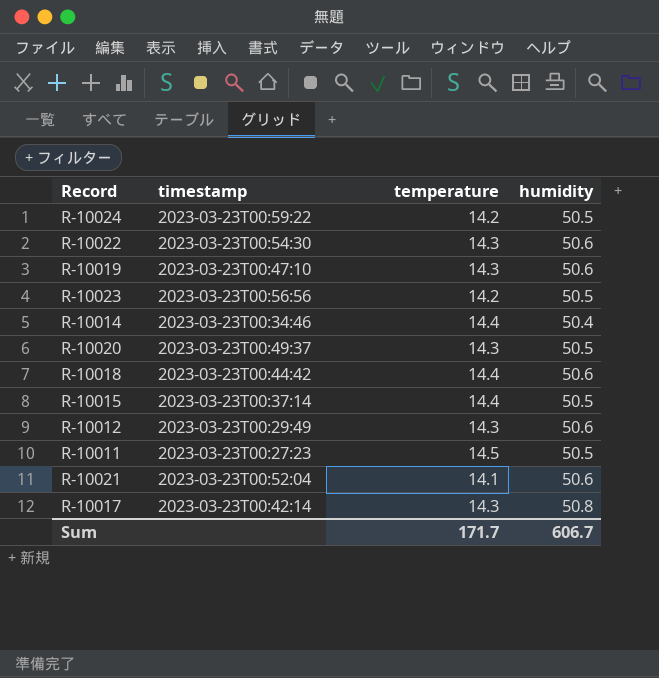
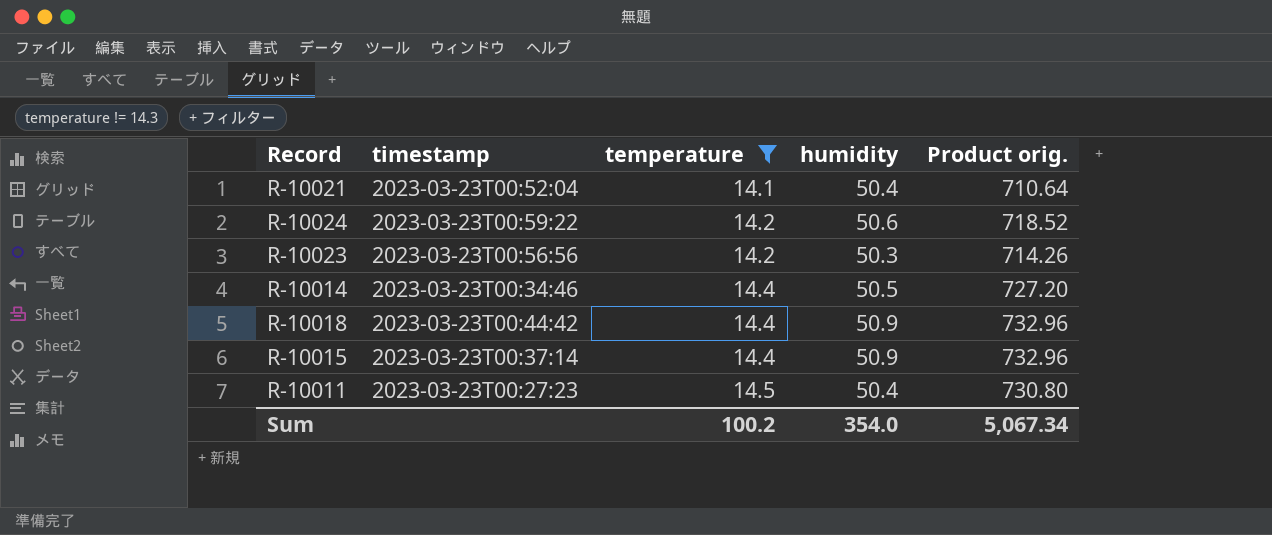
filter: none -> temperature != 14.3
row order: none -> temperature ascending
column Product orig. | formula: none -> [temperature] * [humidity]
R-10021 | humidity: 50.6 -> 50.4
R-10024 | humidity: 50.5 -> 50.6
R-10023 | humidity: 50.5 -> 50.3
R-10014 | humidity: 50.4 -> 50.5
R-10018 | humidity: 50.6 -> 50.9
R-10015 | humidity: 50.5 -> 50.9
R-10011 | humidity: 50.5 -> 50.4
Sum | temperature: 171.7 -> 100.2
Sum | humidity: 606.7 -> 354.0

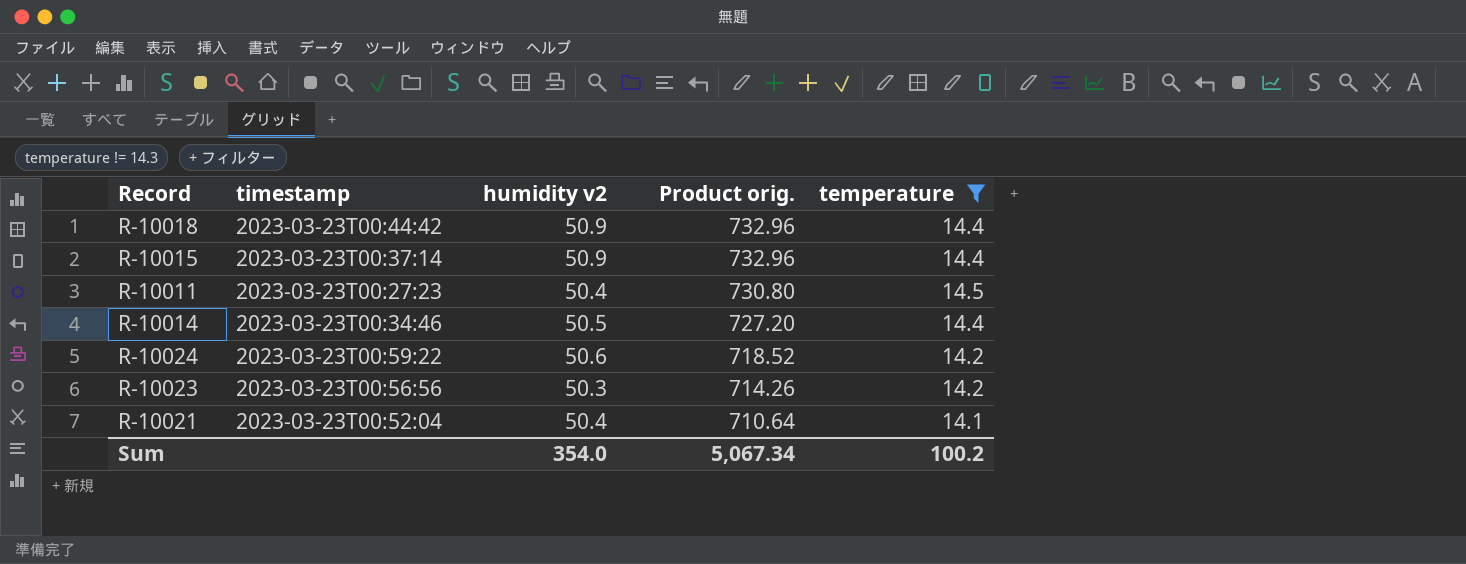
row order: temperature ascending -> Product orig. descending
column name: humidity -> humidity v2
column temperature | position: 3 -> 5

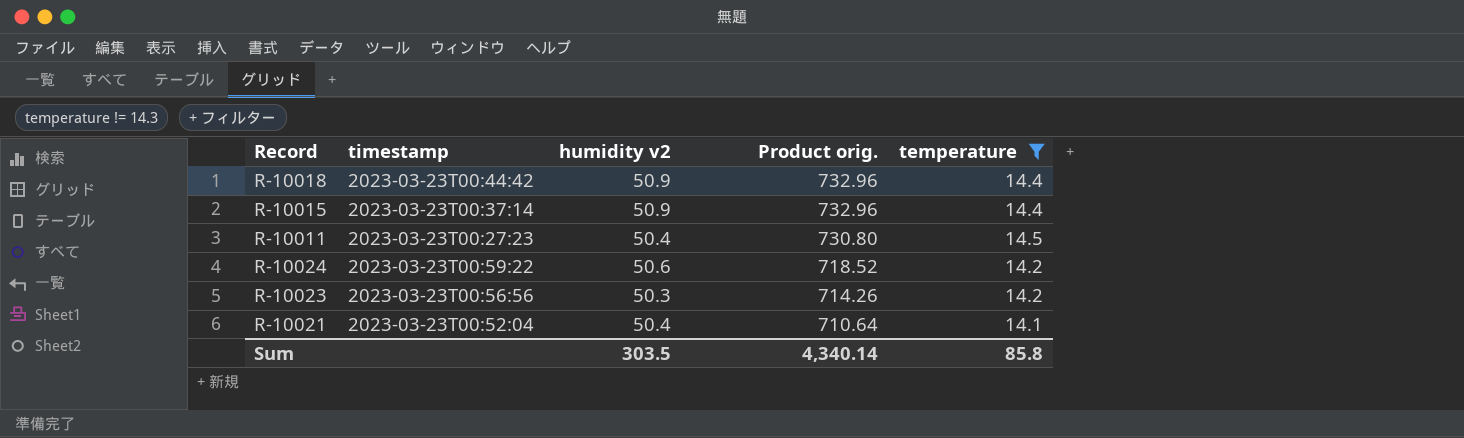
row R-10014: 2023-03-23T00:34:46 | 50.5 | 727.20 | 14.4 -> none
Sum | humidity v2: 354.0 -> 303.5
Sum | Product orig.: 5,067.34 -> 4,340.14
Sum | temperature: 100.2 -> 85.8

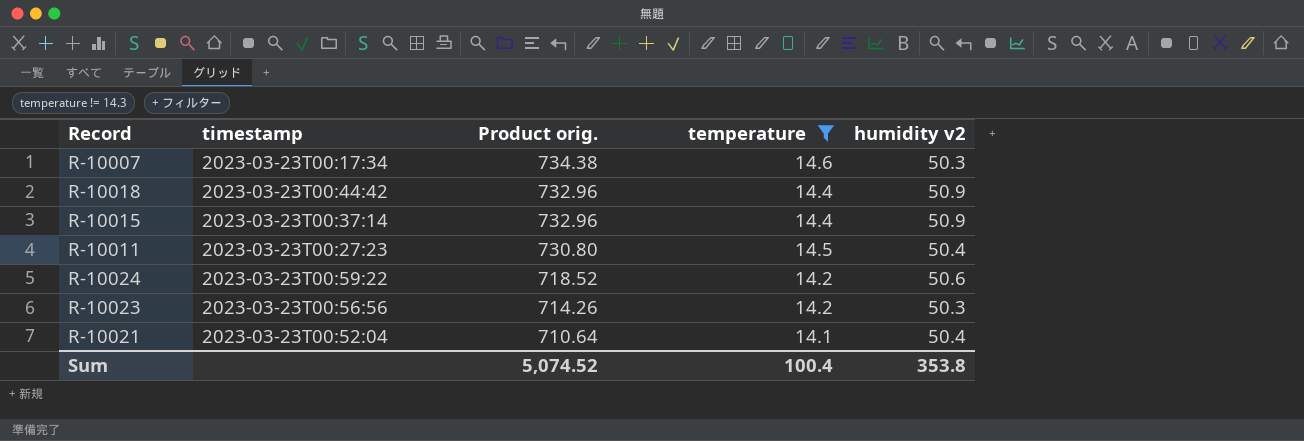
column humidity v2 | position: 3 -> 5
row R-10007: none -> 2023-03-23T00:17:34 | 734.38 | 14.6 | 50.3
Sum | Product orig.: 4,340.14 -> 5,074.52
Sum | temperature: 85.8 -> 100.4
Sum | humidity v2: 303.5 -> 353.8

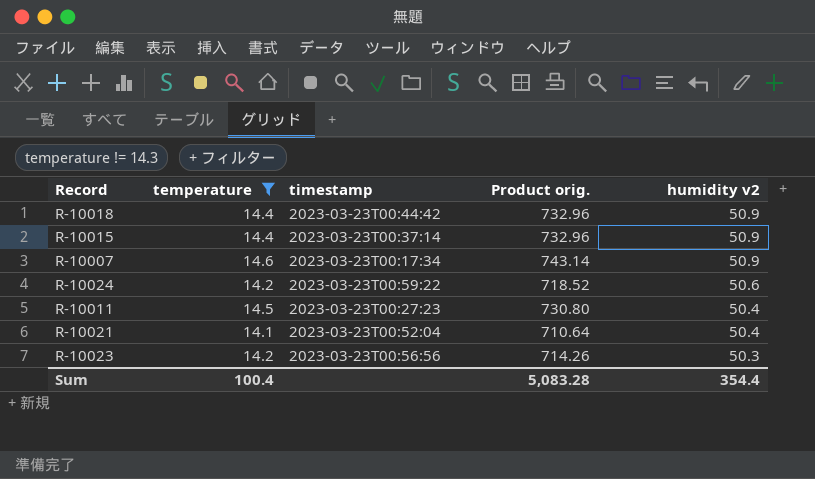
row order: Product orig. descending -> humidity v2 descending
column temperature | position: 4 -> 2
R-10007 | Product orig.: 734.38 -> 743.14
R-10007 | humidity v2: 50.3 -> 50.9
Sum | Product orig.: 5,074.52 -> 5,083.28
Sum | humidity v2: 353.8 -> 354.4

